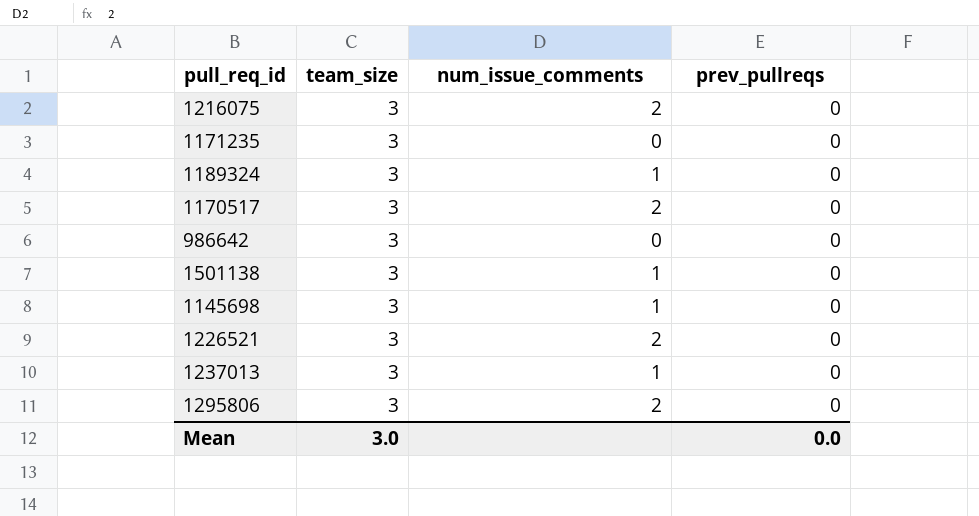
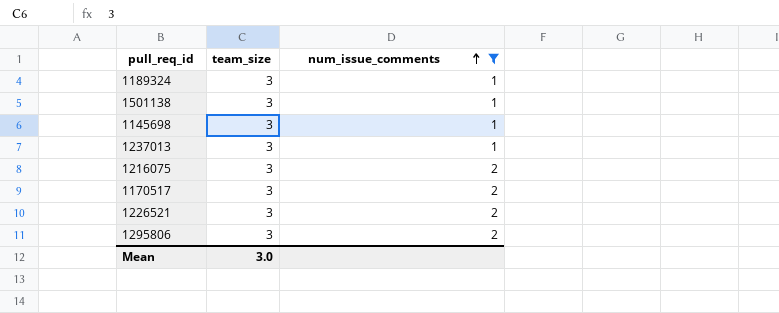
filter: none -> num_issue_comments != 0
row order: none -> num_issue_comments ascending
column prev_pullreqs | position: 4 -> none

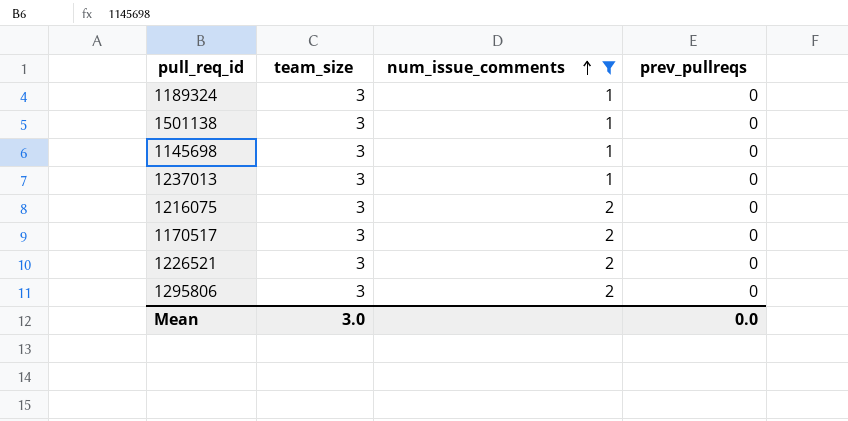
column prev_pullreqs | position: none -> 4

